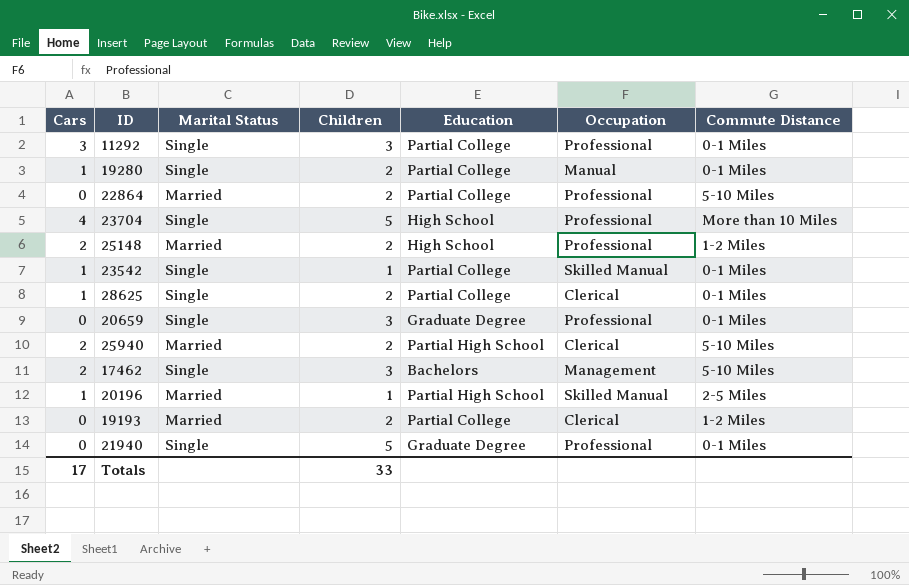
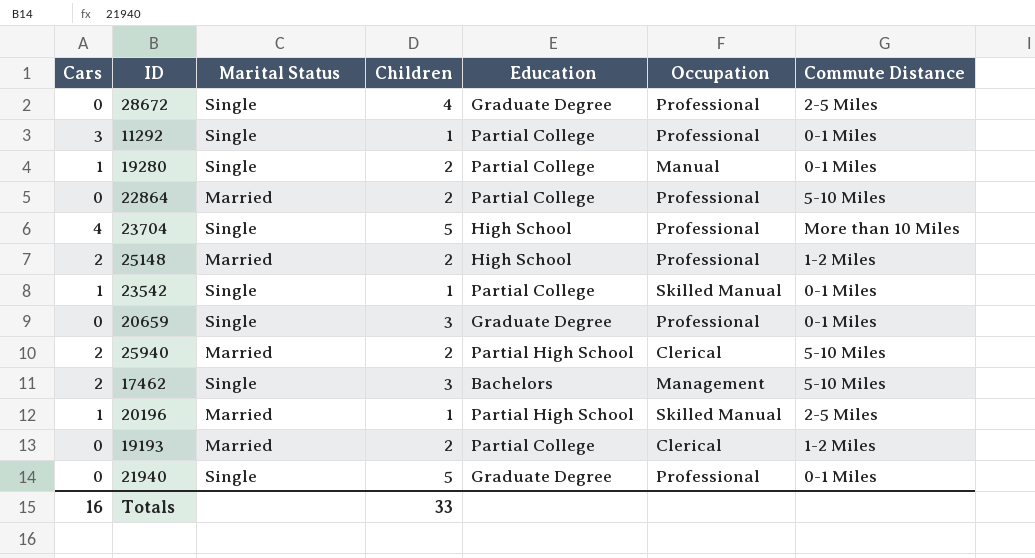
row 28625: 1 | Single | 2 | Partial College | Clerical | 0-1 Miles -> none
row 28672: none -> 0 | Single | 4 | Graduate Degree | Professional | 2-5 Miles
11292 | Children: 3 -> 1
Totals | Cars: 17 -> 16

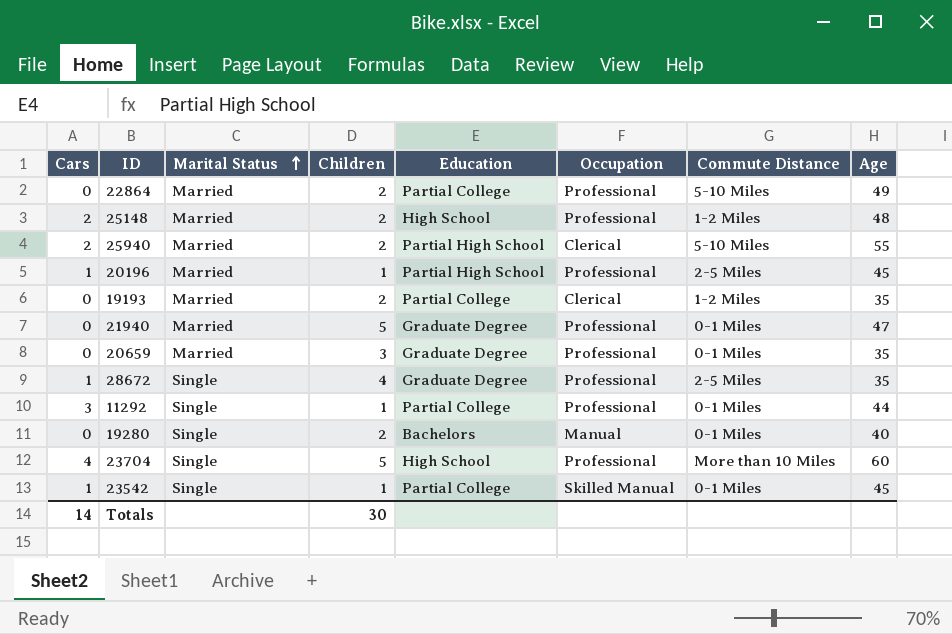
row order: none -> Marital Status ascending
column Age | position: none -> 8
row 17462: 2 | Single | 3 | Bachelors | Management | 5-10 Miles -> none
20196 | Occupation: Skilled Manual -> Professional
21940 | Marital Status: Single -> Married
20659 | Marital Status: Single -> Married
28672 | Cars: 0 -> 1
19280 | Cars: 1 -> 0
19280 | Education: Partial College -> Bachelors
Totals | Cars: 16 -> 14
Totals | Children: 33 -> 30

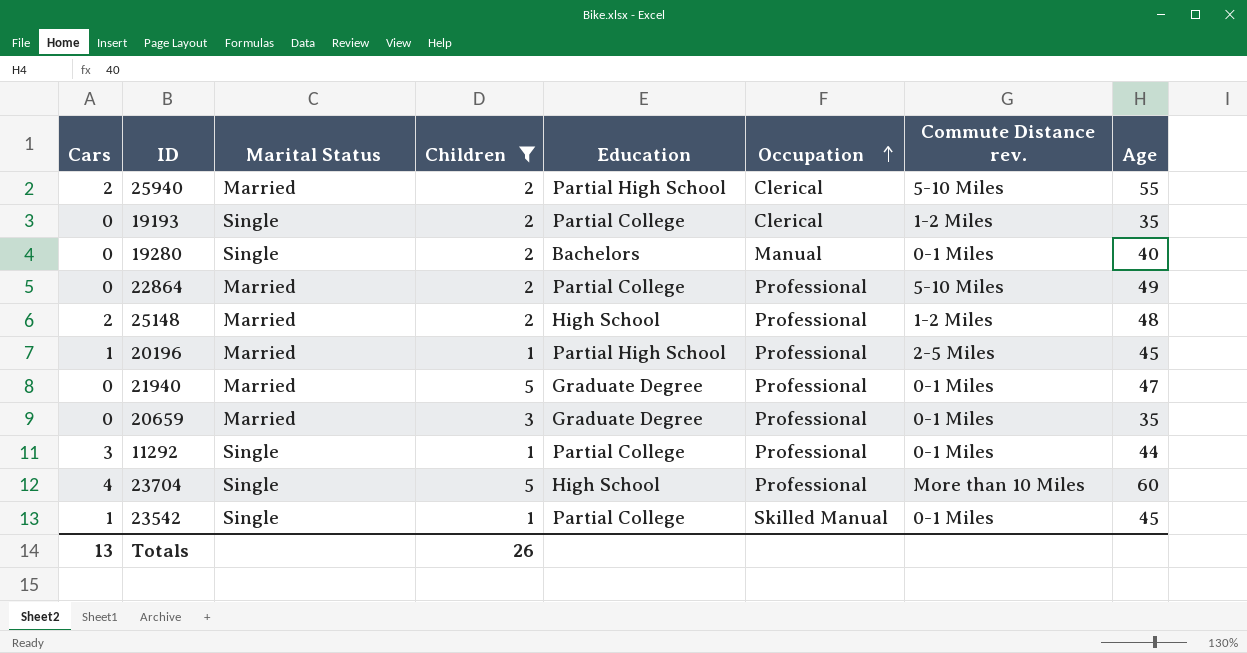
filter: none -> Children != 4
row order: Marital Status ascending -> Occupation ascending
column name: Commute Distance -> Commute Distance rev.
19193 | Marital Status: Married -> Single
Totals | Cars: 14 -> 13
Totals | Children: 30 -> 26

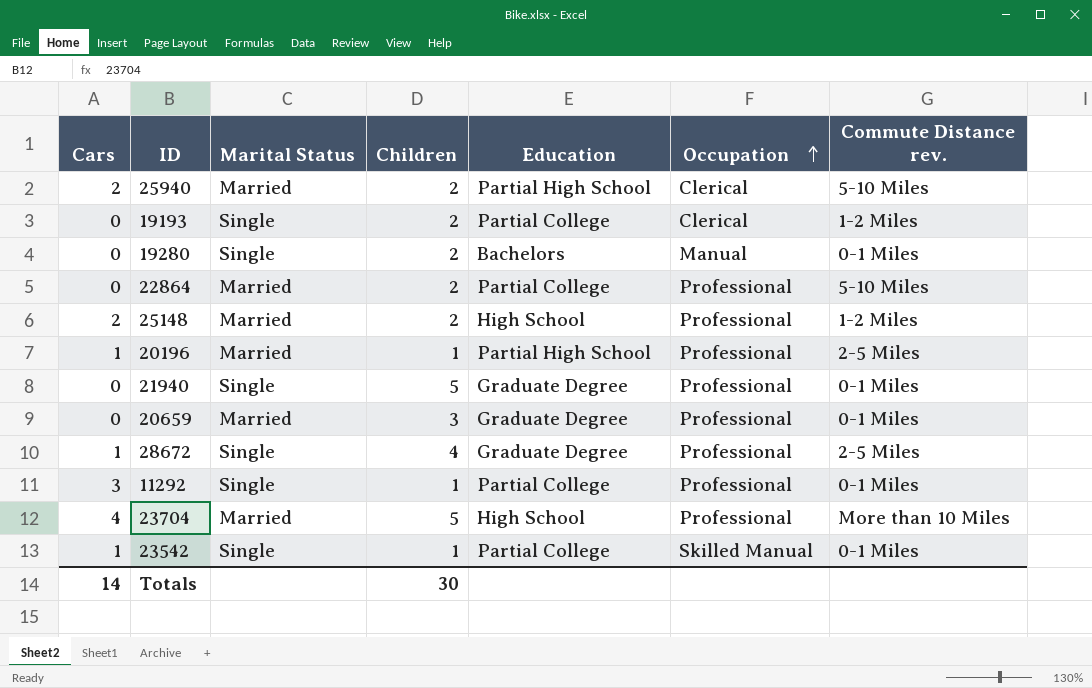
filter: Children != 4 -> none
column Age | position: 8 -> none
21940 | Marital Status: Married -> Single
23704 | Marital Status: Single -> Married
Totals | Cars: 13 -> 14
Totals | Children: 26 -> 30

